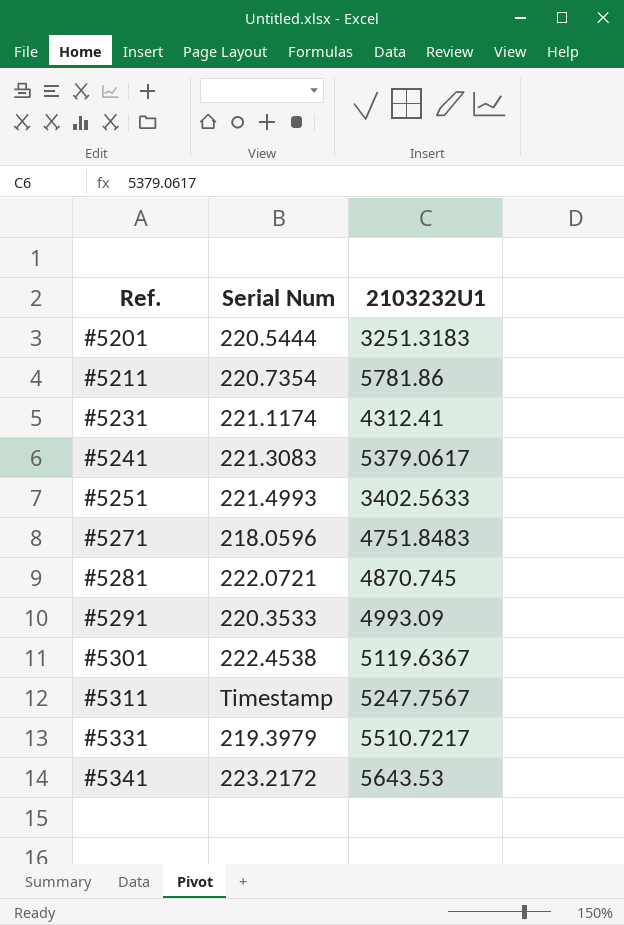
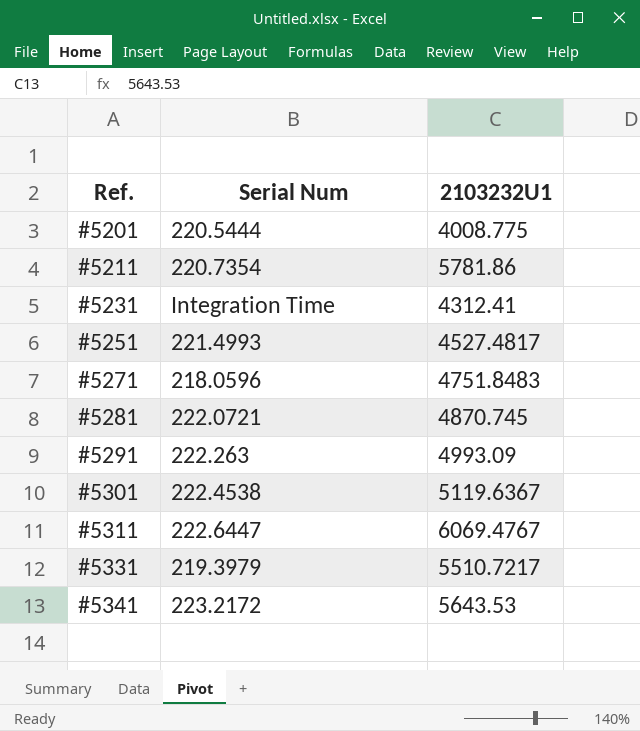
row #5241: 221.3083 | 5379.0617 -> none
#5201 | 2103232U1: 3251.3183 -> 4008.775
#5231 | Serial Num: 221.1174 -> Integration Time
#5251 | 2103232U1: 3402.5633 -> 4527.4817
#5291 | Serial Num: 220.3533 -> 222.263
#5311 | Serial Num: Timestamp -> 222.6447
#5311 | 2103232U1: 5247.7567 -> 6069.4767

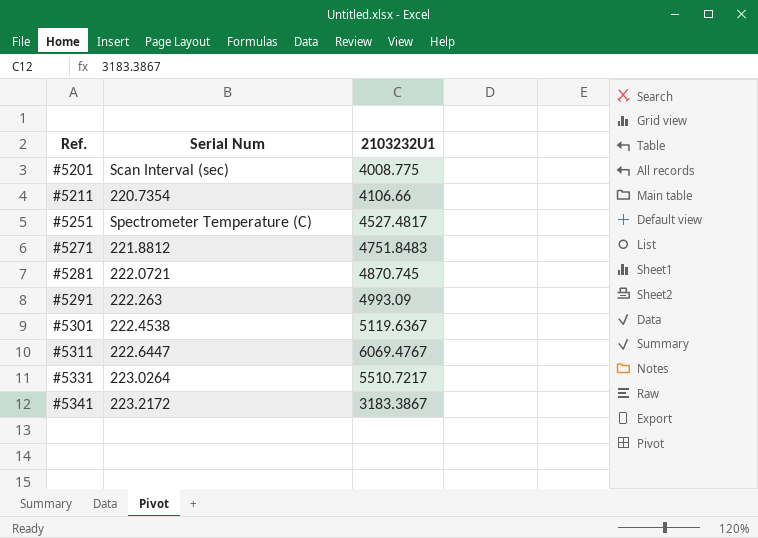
row #5231: Integration Time | 4312.41 -> none
#5201 | Serial Num: 220.5444 -> Scan Interval (sec)
#5211 | 2103232U1: 5781.86 -> 4106.66
#5251 | Serial Num: 221.4993 -> Spectrometer Temperature (C)
#5271 | Serial Num: 218.0596 -> 221.8812
#5331 | Serial Num: 219.3979 -> 223.0264
#5341 | 2103232U1: 5643.53 -> 3183.3867

